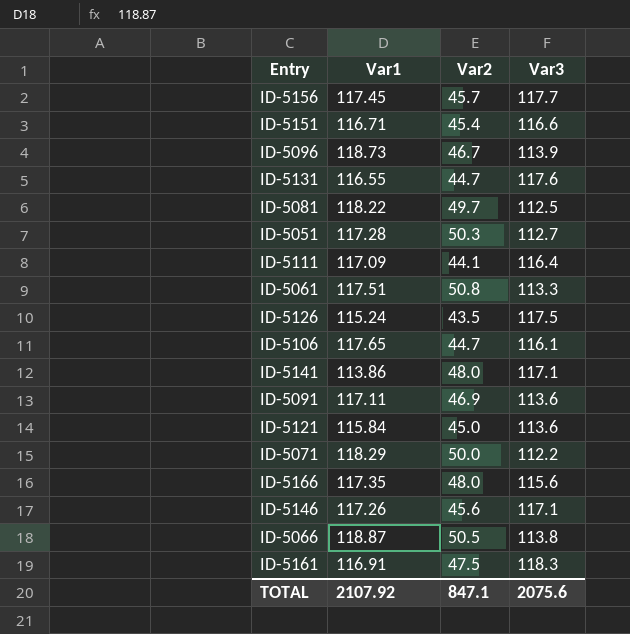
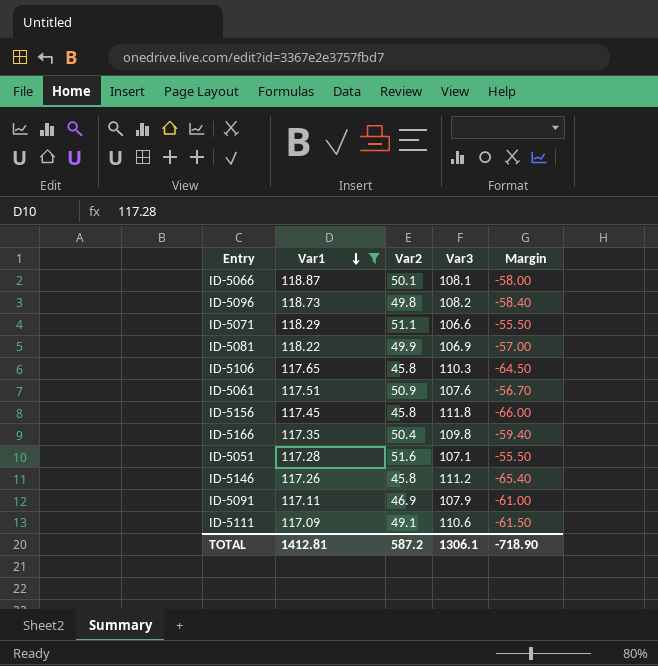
filter: none -> Var1 >= 117.09
row order: none -> Var1 descending
column Margin | formula: none -> [Var2] - [Var3]
ID-5066 | Var2: 50.5 -> 50.1
ID-5066 | Var3: 113.8 -> 108.1
ID-5096 | Var2: 46.7 -> 49.8
ID-5096 | Var3: 113.9 -> 108.2
ID-5071 | Var2: 50.0 -> 51.1
ID-5071 | Var3: 112.2 -> 106.6
ID-5081 | Var2: 49.7 -> 49.9
ID-5081 | Var3: 112.5 -> 106.9
ID-5106 | Var2: 44.7 -> 45.8
ID-5106 | Var3: 116.1 -> 110.3
ID-5061 | Var2: 50.8 -> 50.9
ID-5061 | Var3: 113.3 -> 107.6
ID-5156 | Var2: 45.7 -> 45.8
ID-5156 | Var3: 117.7 -> 111.8
ID-5166 | Var2: 48.0 -> 50.4
ID-5166 | Var3: 115.6 -> 109.8
ID-5051 | Var2: 50.3 -> 51.6
ID-5051 | Var3: 112.7 -> 107.1
ID-5146 | Var2: 45.6 -> 45.8
ID-5146 | Var3: 117.1 -> 111.2
ID-5091 | Var3: 113.6 -> 107.9
ID-5111 | Var2: 44.1 -> 49.1
ID-5111 | Var3: 116.4 -> 110.6
TOTAL | Var1: 2107.92 -> 1412.81
TOTAL | Var2: 847.1 -> 587.2
TOTAL | Var3: 2075.6 -> 1306.1

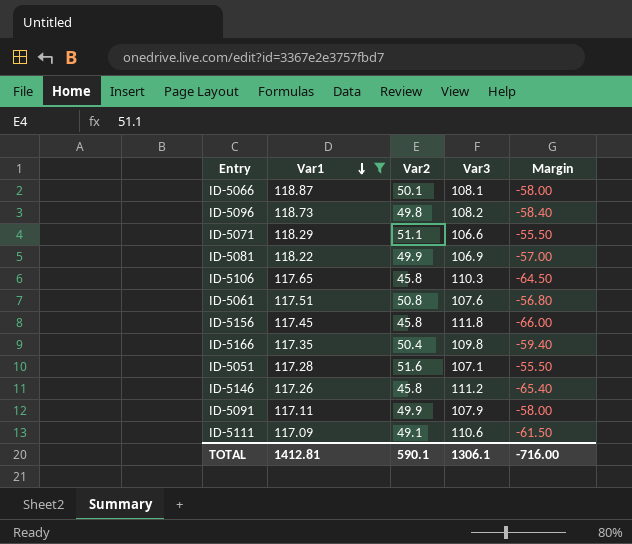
ID-5061 | Var2: 50.9 -> 50.8
ID-5061 | Margin: -56.70 -> -56.80
ID-5091 | Var2: 46.9 -> 49.9
ID-5091 | Margin: -61.00 -> -58.00
TOTAL | Var2: 587.2 -> 590.1
TOTAL | Margin: -718.90 -> -716.00

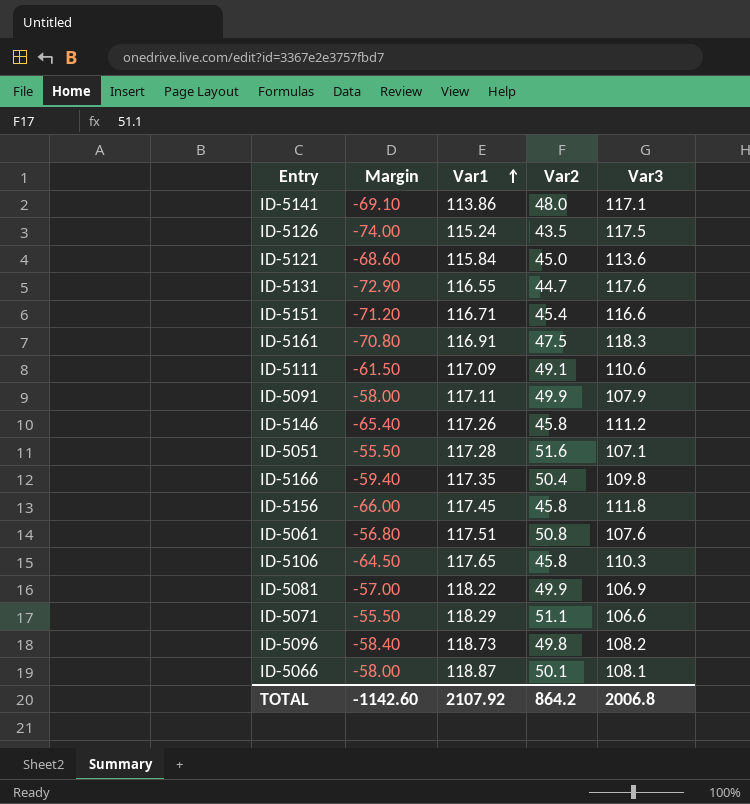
filter: Var1 >= 117.09 -> none
row order: Var1 descending -> Var1 ascending
column Margin | position: 5 -> 2
TOTAL | Margin: -716.00 -> -1142.60
TOTAL | Var1: 1412.81 -> 2107.92
TOTAL | Var2: 590.1 -> 864.2
TOTAL | Var3: 1306.1 -> 2006.8

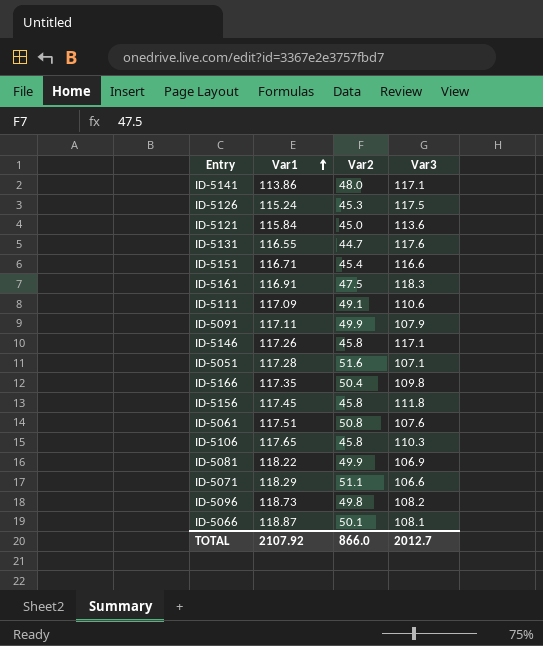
column Margin | formula: [Var2] - [Var3] -> none
ID-5126 | Var2: 43.5 -> 45.3
ID-5146 | Var3: 111.2 -> 117.1
TOTAL | Var2: 864.2 -> 866.0
TOTAL | Var3: 2006.8 -> 2012.7

